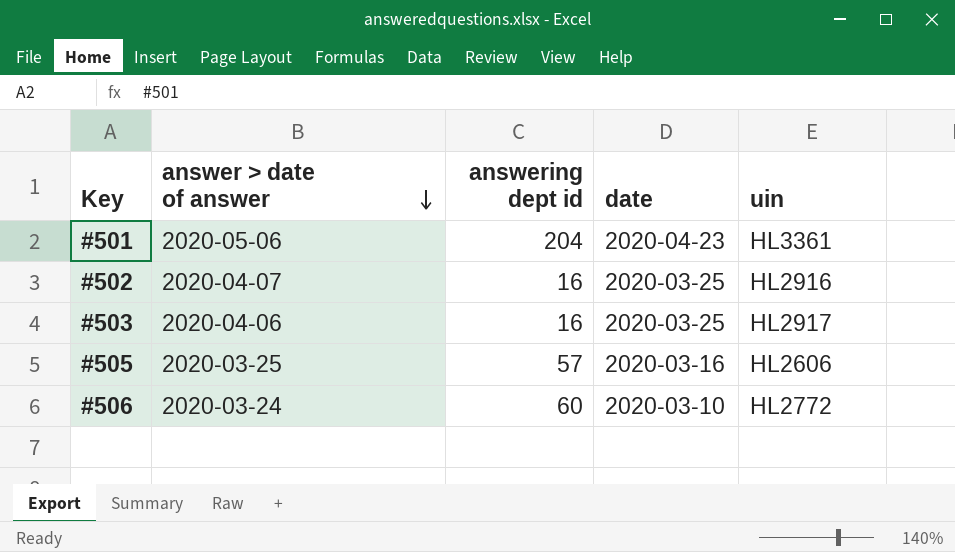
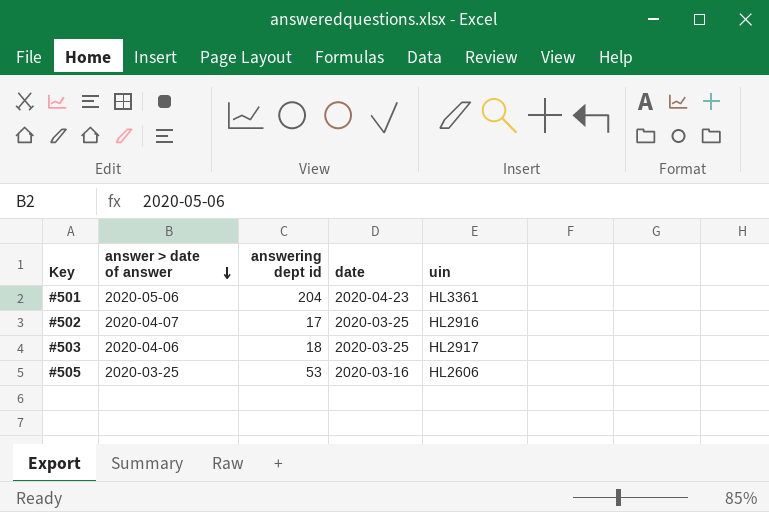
row #506: 2020-03-24 | 60 | 2020-03-10 | HL2772 -> none
#502 | answering dept id: 16 -> 17
#503 | answering dept id: 16 -> 18
#505 | answering dept id: 57 -> 53

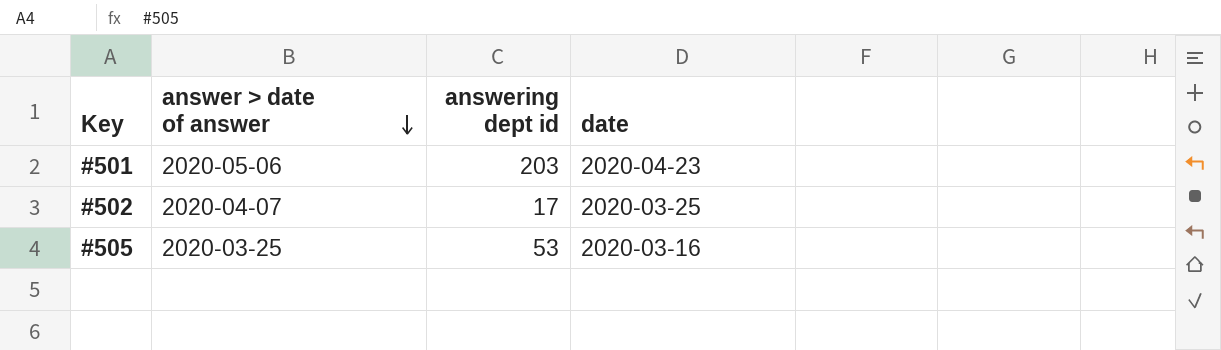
column uin | position: 5 -> none
row #503: 2020-04-06 | 18 | 2020-03-25 | HL2917 -> none
#501 | answering dept id: 204 -> 203

